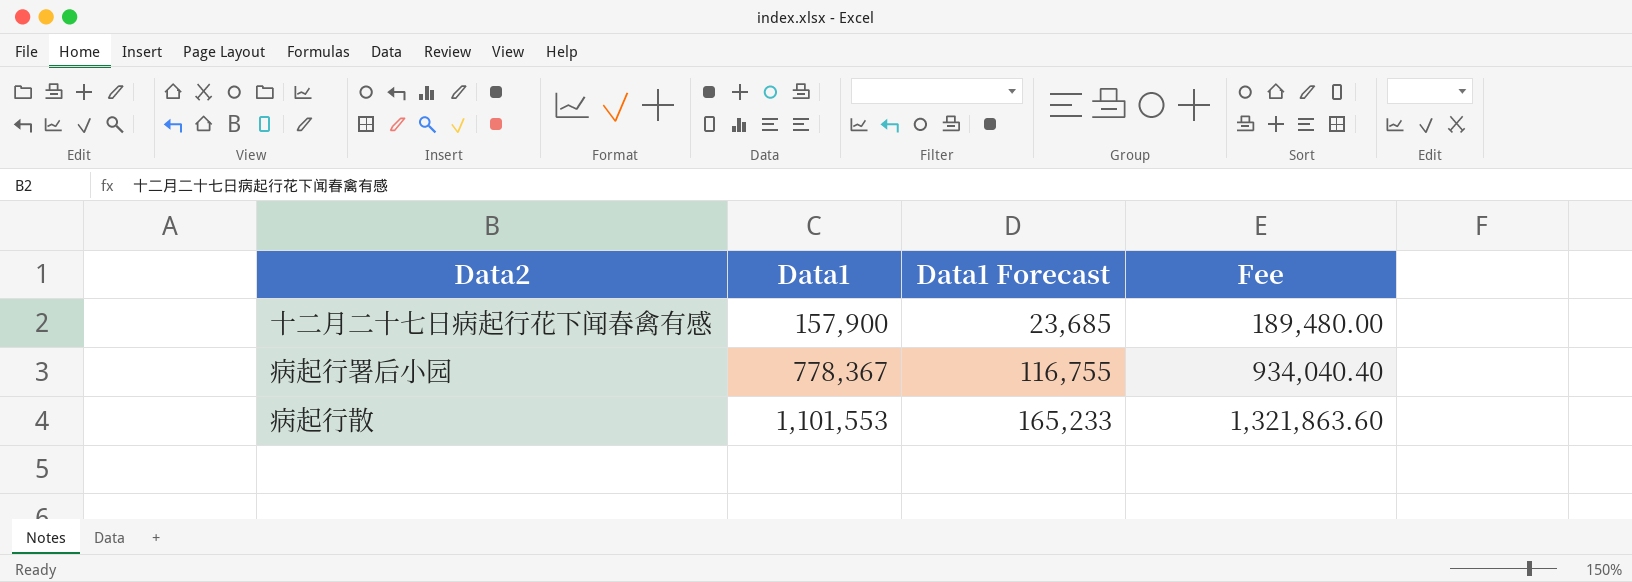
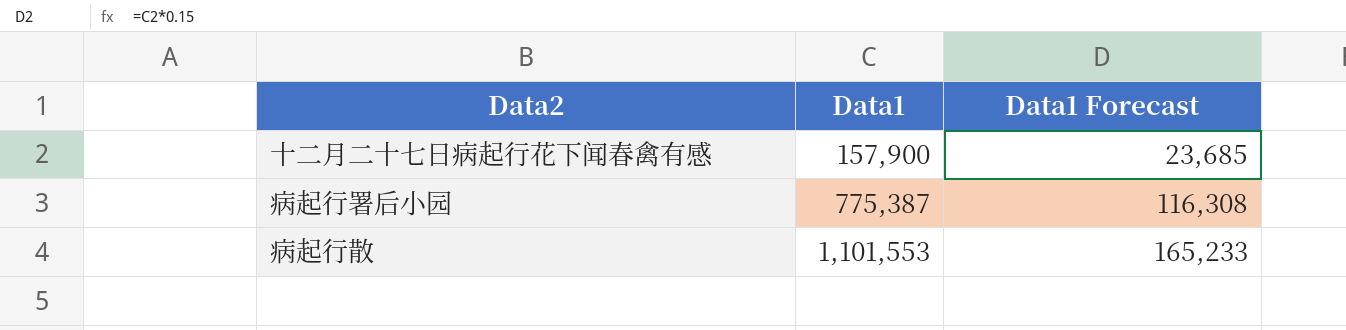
column Fee | formula: [Data1] * 1.2 -> none
病起行署后小园 | Data1: 778,367 -> 775,387
病起行署后小园 | Data1 Forecast: 116,755 -> 116,308

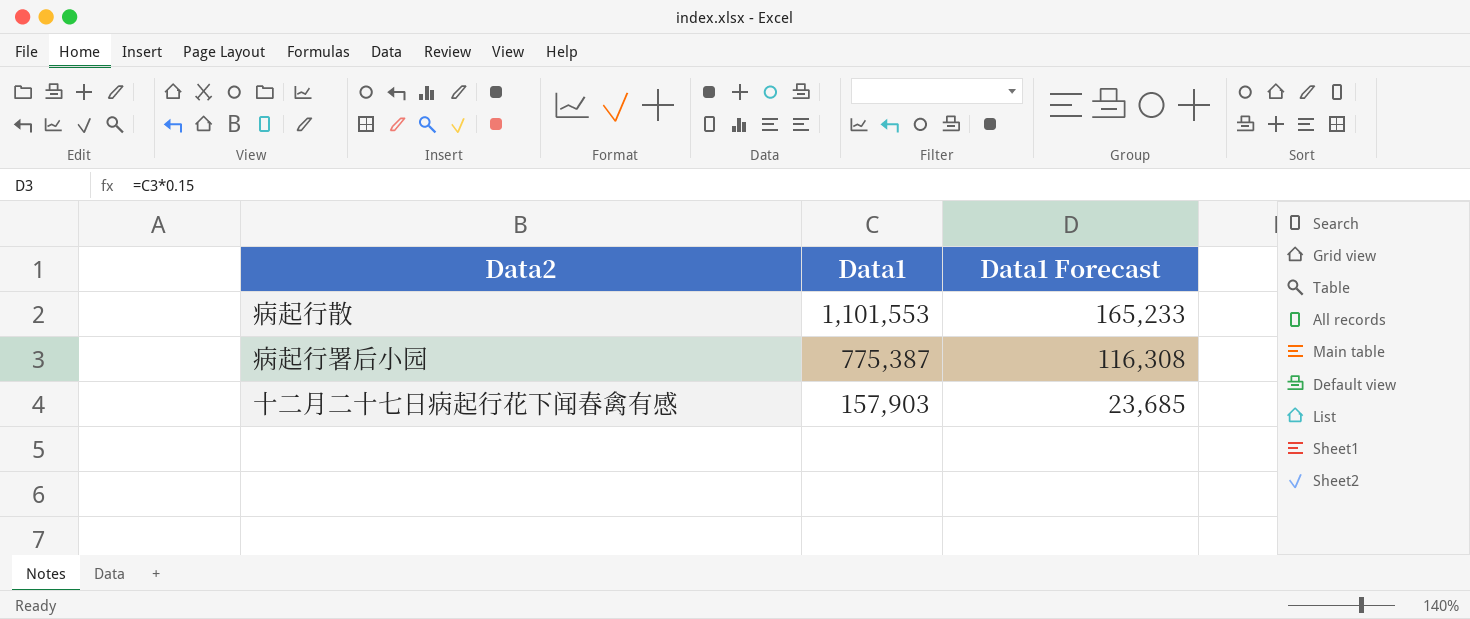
row order: Data1 ascending -> Data1 descending
十二月二十七日病起行花下闻春禽有感 | Data1: 157,900 -> 157,903

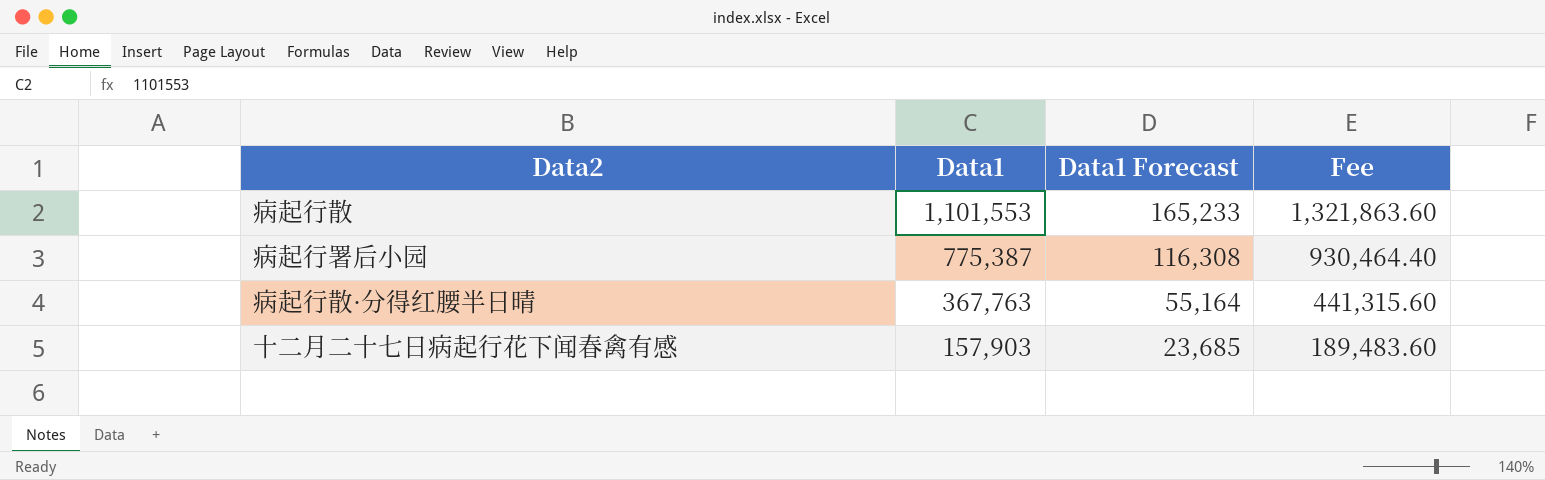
column Fee | formula: none -> [Data1] * 1.2
row 病起行散·分得红腰半日晴: none -> 367,763 | 55,164 | 441,315.60

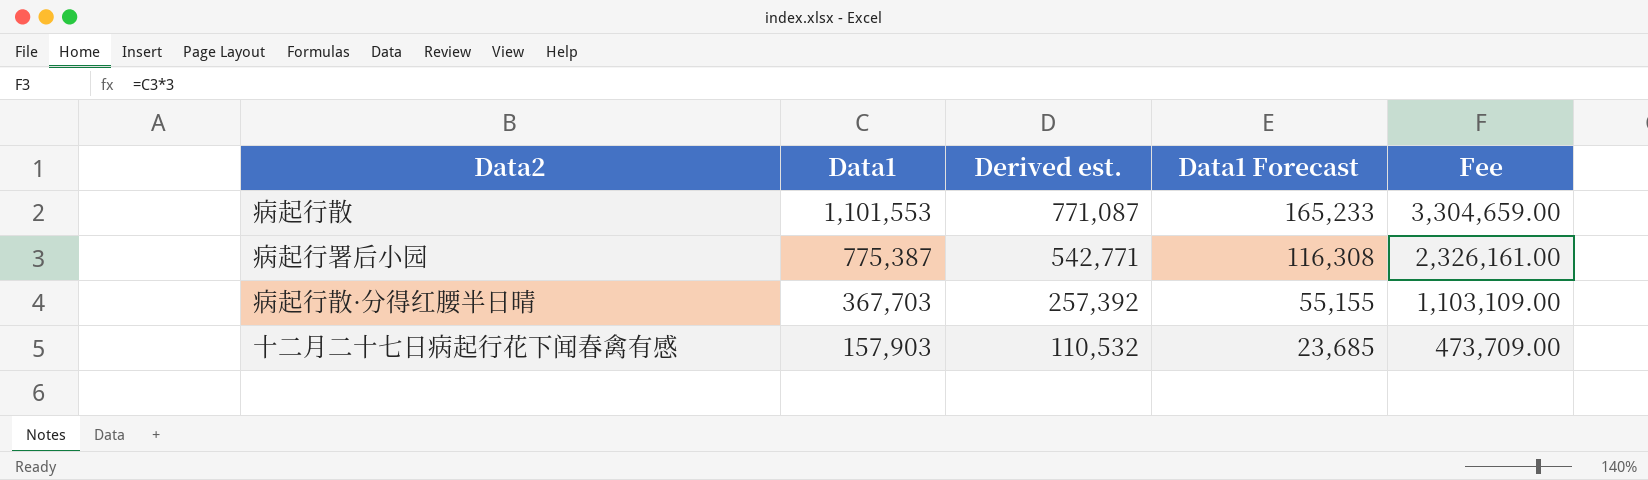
column Derived est. | formula: none -> [Data1] * 0.7
column Fee | formula: [Data1] * 1.2 -> [Data1] * 3
病起行散·分得红腰半日晴 | Data1: 367,763 -> 367,703
病起行散·分得红腰半日晴 | Data1 Forecast: 55,164 -> 55,155

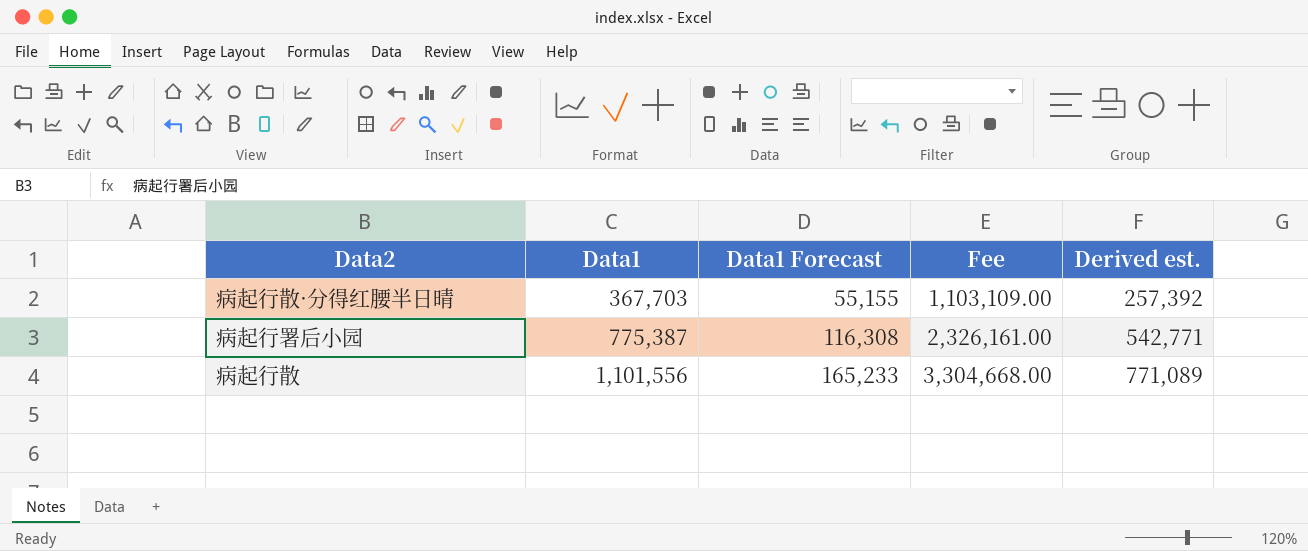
row order: Data1 descending -> Data1 ascending
column Derived est. | position: 3 -> 5
row 十二月二十七日病起行花下闻春禽有感: 157,903 | 110,532 | 23,685 | 473,709.00 -> none
病起行散 | Data1: 1,101,553 -> 1,101,556
病起行散 | Fee: 3,304,659.00 -> 3,304,668.00
病起行散 | Derived est.: 771,087 -> 771,089

